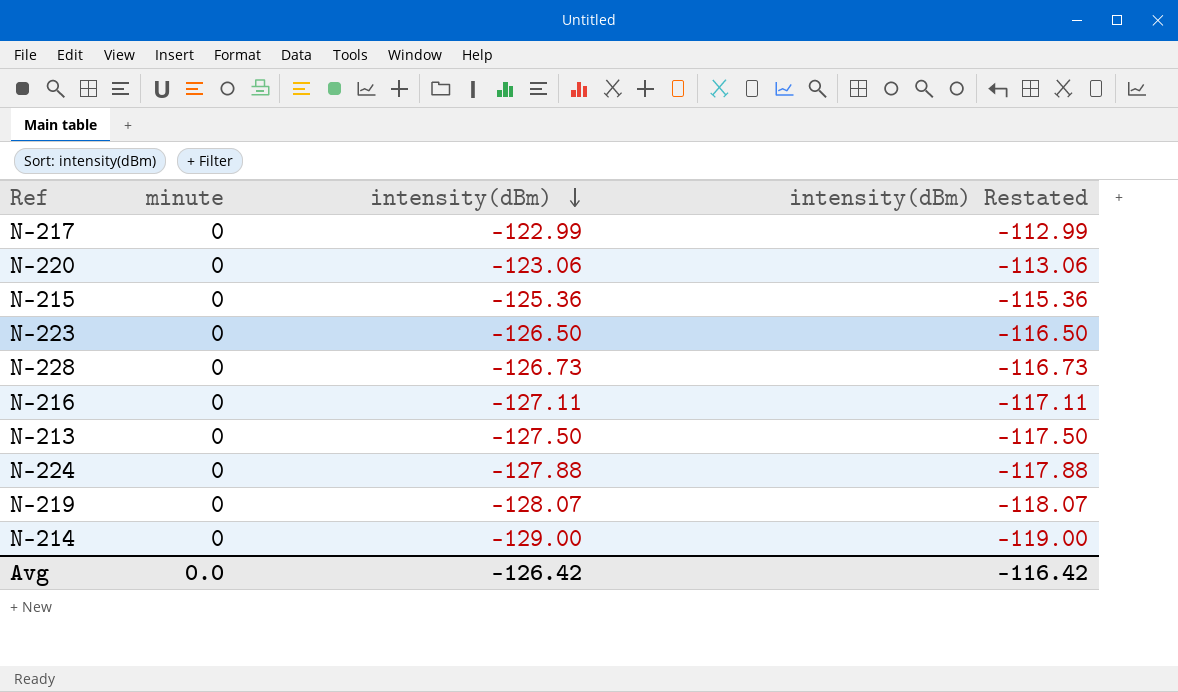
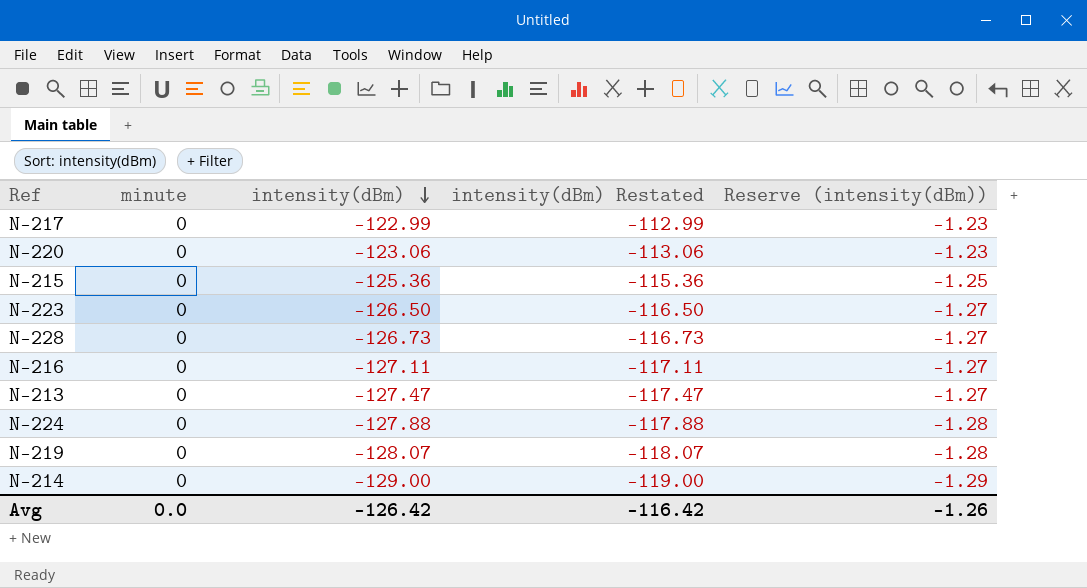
column Reserve (intensity(dBm)) | formula: none -> [intensity(dBm)] * 0.01
N-213 | intensity(dBm): -127.50 -> -127.47
N-213 | intensity(dBm) Restated: -117.50 -> -117.47

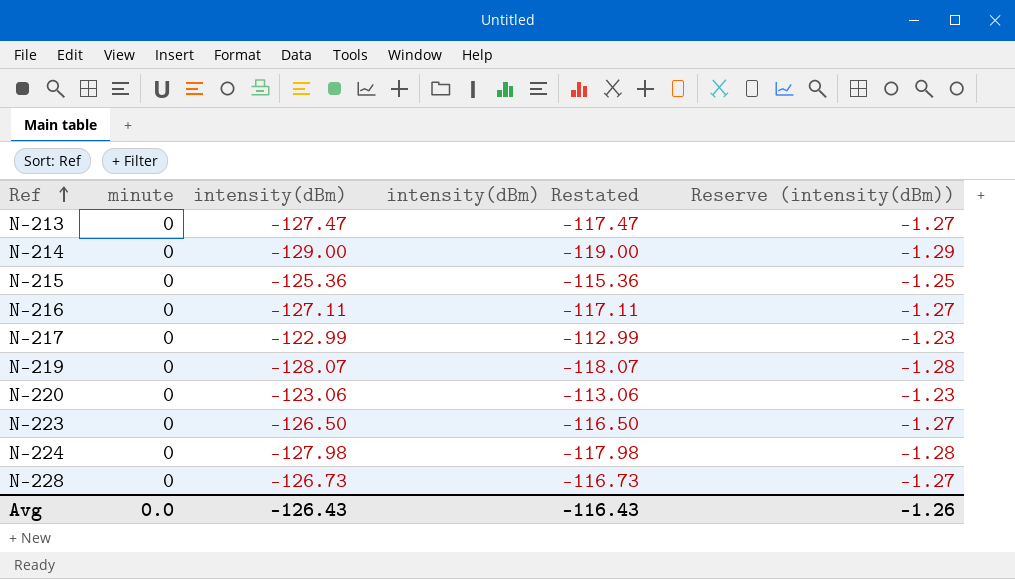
row order: intensity(dBm) descending -> Ref ascending
N-224 | intensity(dBm): -127.88 -> -127.98
N-224 | intensity(dBm) Restated: -117.88 -> -117.98
Avg | intensity(dBm): -126.42 -> -126.43
Avg | intensity(dBm) Restated: -116.42 -> -116.43

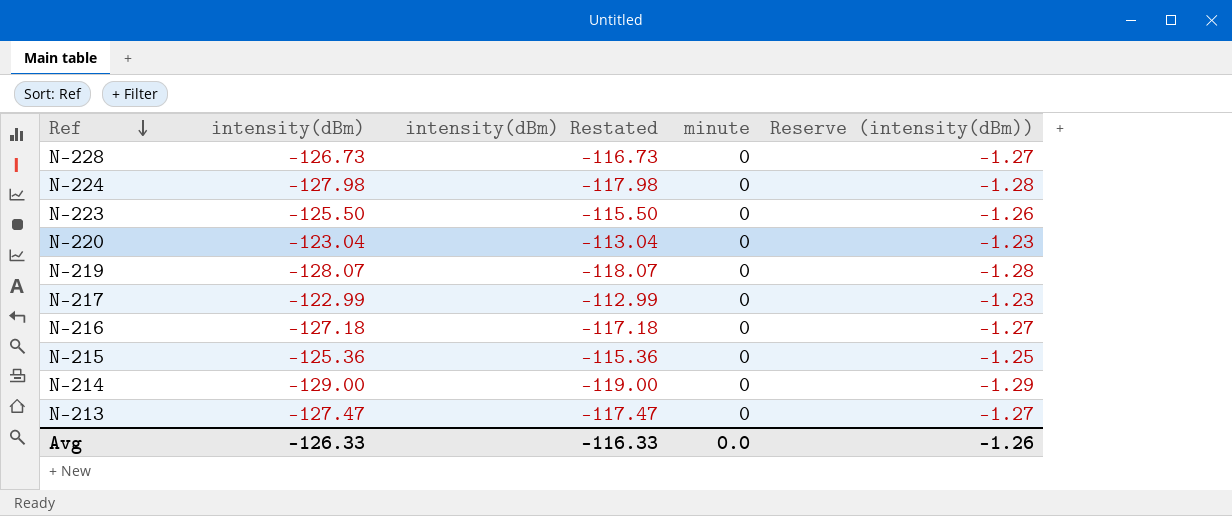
row order: Ref ascending -> Ref descending
column minute | position: 2 -> 4
N-223 | intensity(dBm): -126.50 -> -125.50
N-223 | intensity(dBm) Restated: -116.50 -> -115.50
N-223 | Reserve (intensity(dBm)): -1.27 -> -1.26
N-220 | intensity(dBm): -123.06 -> -123.04
N-220 | intensity(dBm) Restated: -113.06 -> -113.04
N-216 | intensity(dBm): -127.11 -> -127.18
N-216 | intensity(dBm) Restated: -117.11 -> -117.18
Avg | intensity(dBm): -126.43 -> -126.33
Avg | intensity(dBm) Restated: -116.43 -> -116.33

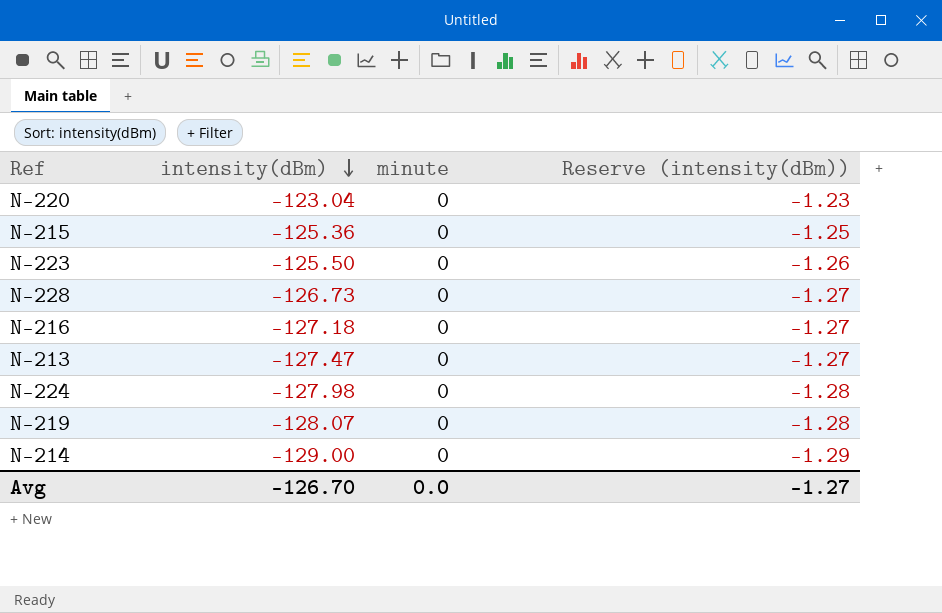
row order: Ref descending -> intensity(dBm) descending
column intensity(dBm) Restated | formula: [intensity(dBm)] + 10 -> none
row N-217: -122.99 | -112.99 | 0 | -1.23 -> none
Avg | intensity(dBm): -126.33 -> -126.70
Avg | Reserve (intensity(dBm)): -1.26 -> -1.27

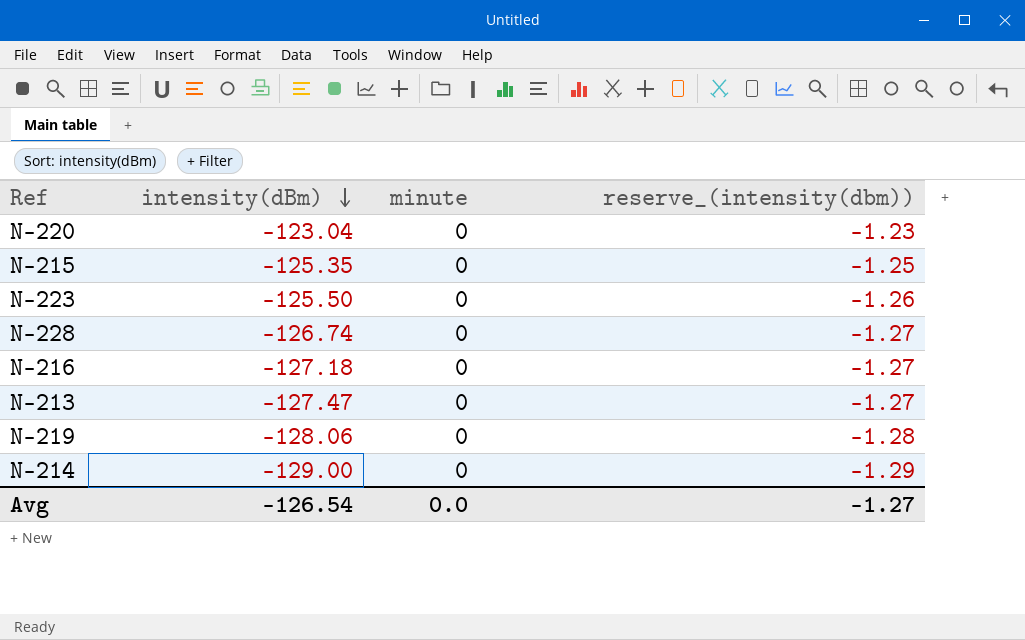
column name: Reserve (intensity(dBm)) -> reserve_(intensity(dbm))
row N-224: -127.98 | 0 | -1.28 -> none
N-215 | intensity(dBm): -125.36 -> -125.35
N-228 | intensity(dBm): -126.73 -> -126.74
N-219 | intensity(dBm): -128.07 -> -128.06
Avg | intensity(dBm): -126.70 -> -126.54

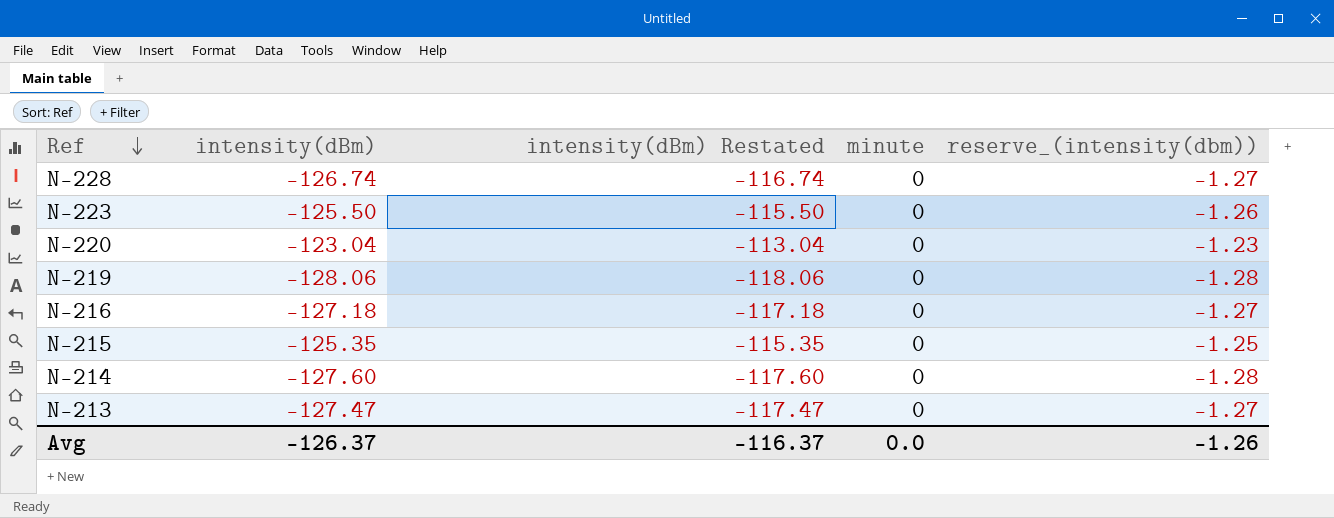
row order: intensity(dBm) descending -> Ref descending
column intensity(dBm) Restated | formula: none -> [intensity(dBm)] + 10
N-214 | intensity(dBm): -129.00 -> -127.60
N-214 | reserve_(intensity(dbm)): -1.29 -> -1.28
Avg | intensity(dBm): -126.54 -> -126.37
Avg | reserve_(intensity(dbm)): -1.27 -> -1.26

